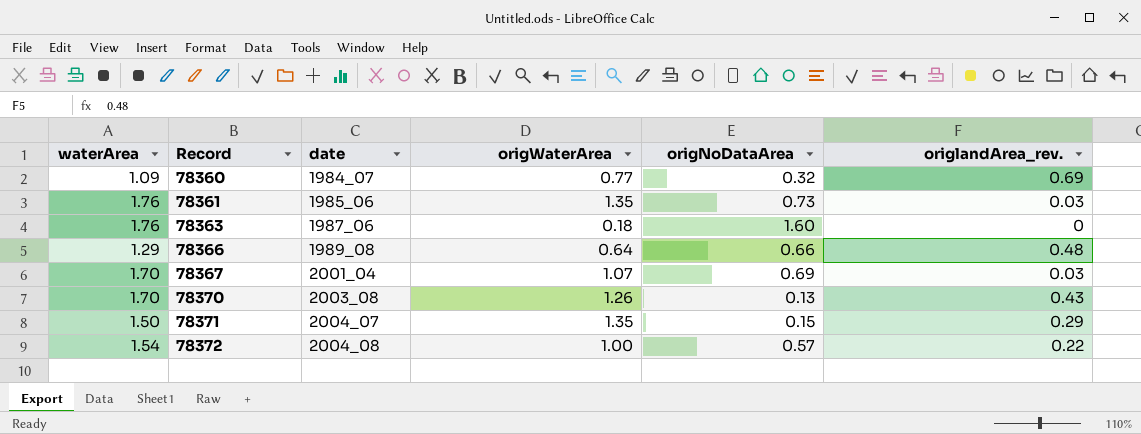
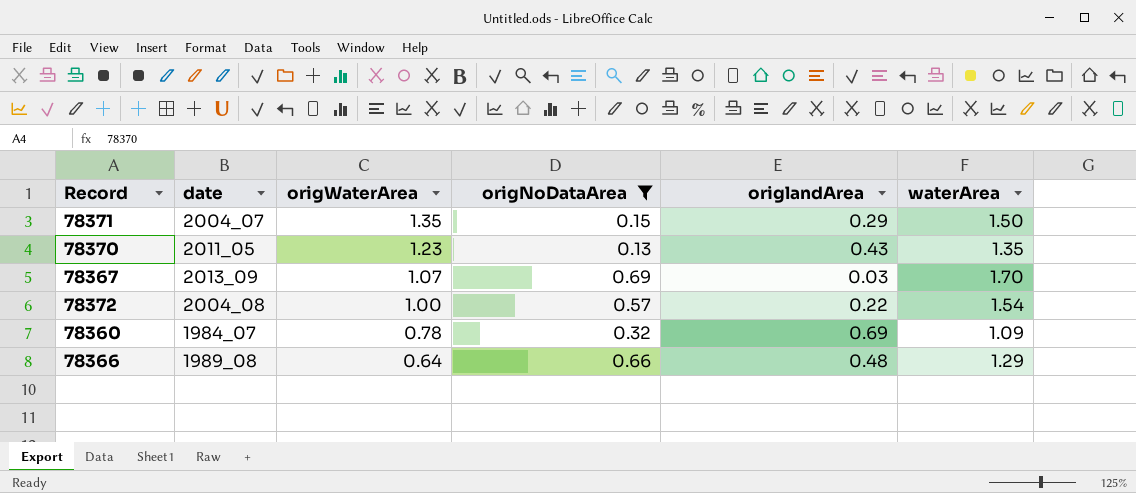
filter: none -> origNoDataArea <= 0.69
row order: Record ascending -> origWaterArea descending
column name: origlandArea_rev. -> origlandArea
column waterArea | position: 1 -> 6
78370 | date: 2003_08 -> 2011_05
78370 | origWaterArea: 1.26 -> 1.23
78370 | waterArea: 1.70 -> 1.35
78367 | date: 2001_04 -> 2013_09
78360 | origWaterArea: 0.77 -> 0.78

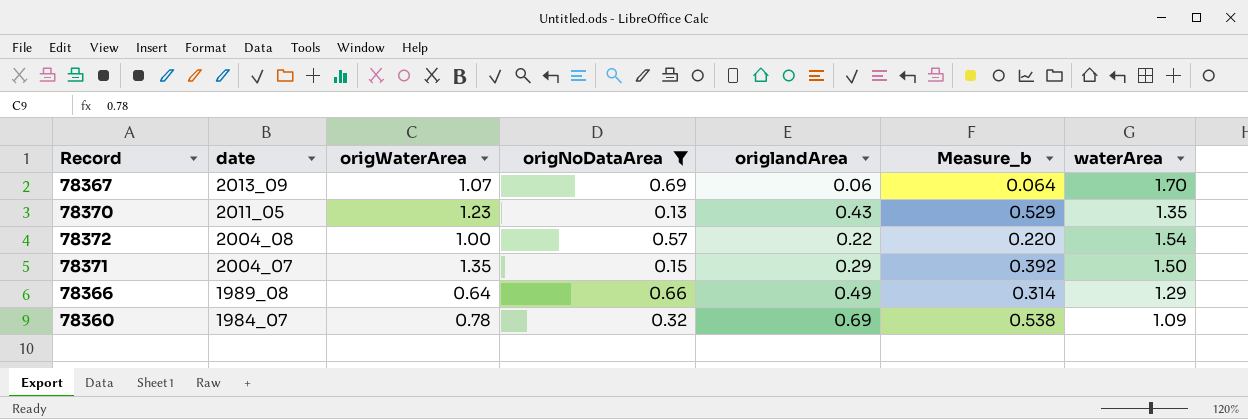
row order: origWaterArea descending -> date descending
column Measure_b | formula: none -> [origWaterArea] * [origlandArea]
78367 | origlandArea: 0.03 -> 0.06
78366 | origlandArea: 0.48 -> 0.49

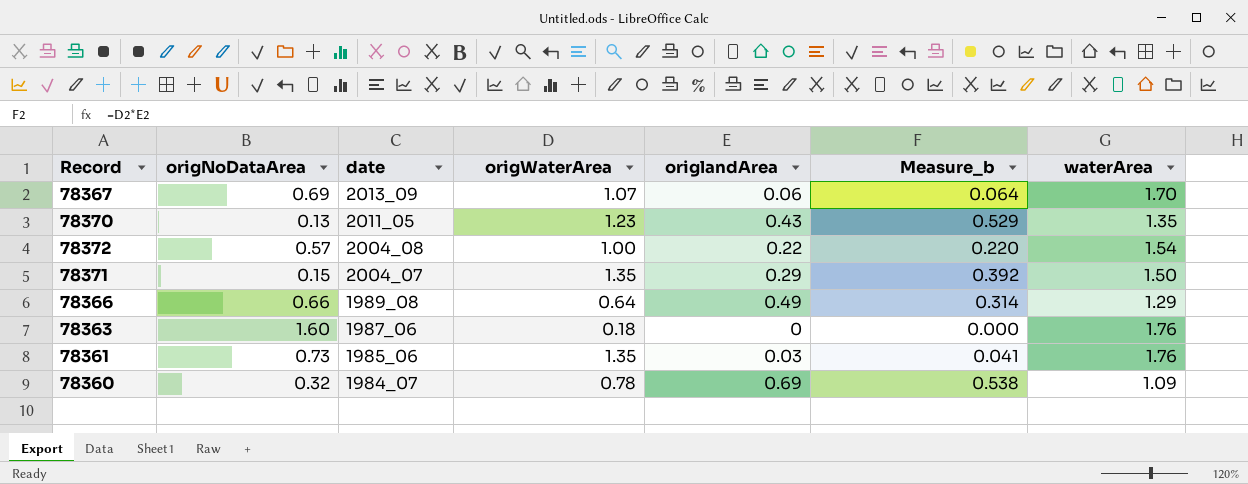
filter: origNoDataArea <= 0.69 -> none
column origNoDataArea | position: 4 -> 2

